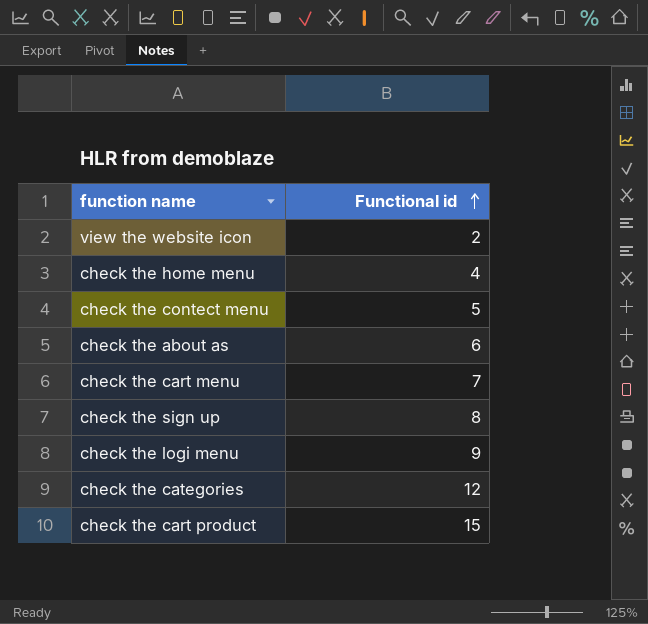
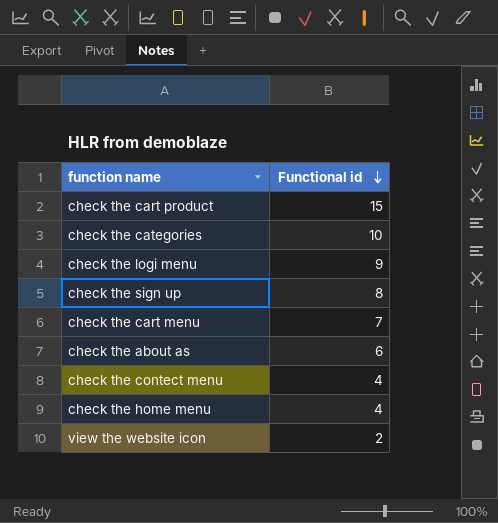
row order: Functional id ascending -> Functional id descending
check the categories | Functional id: 12 -> 10
check the contect menu | Functional id: 5 -> 4

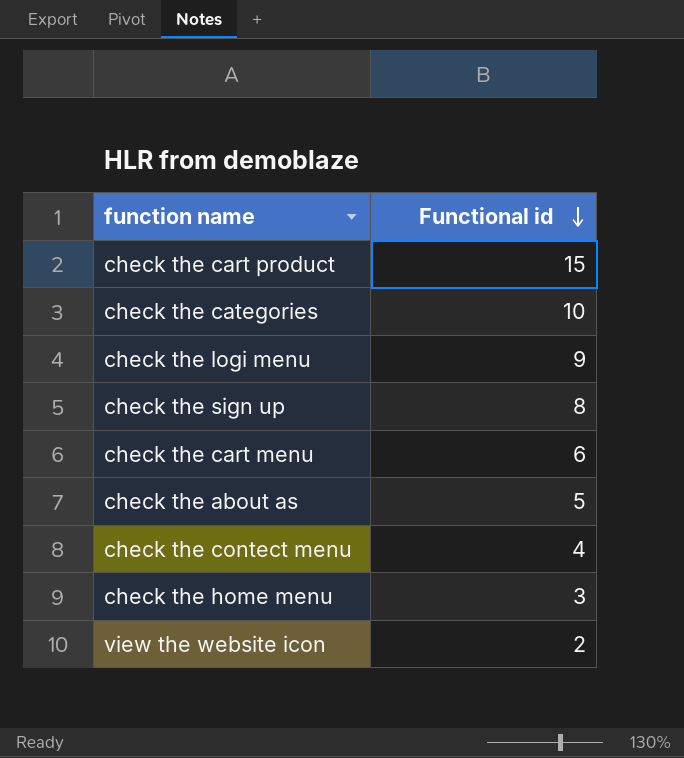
check the cart menu | Functional id: 7 -> 6
check the about as | Functional id: 6 -> 5
check the home menu | Functional id: 4 -> 3

